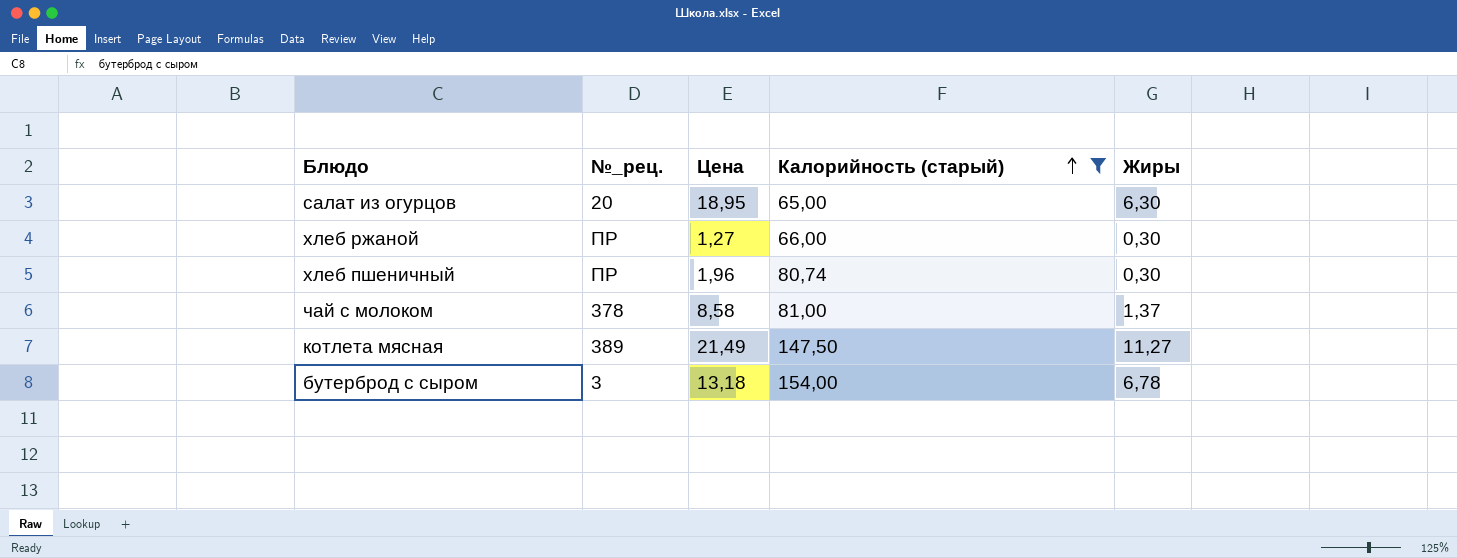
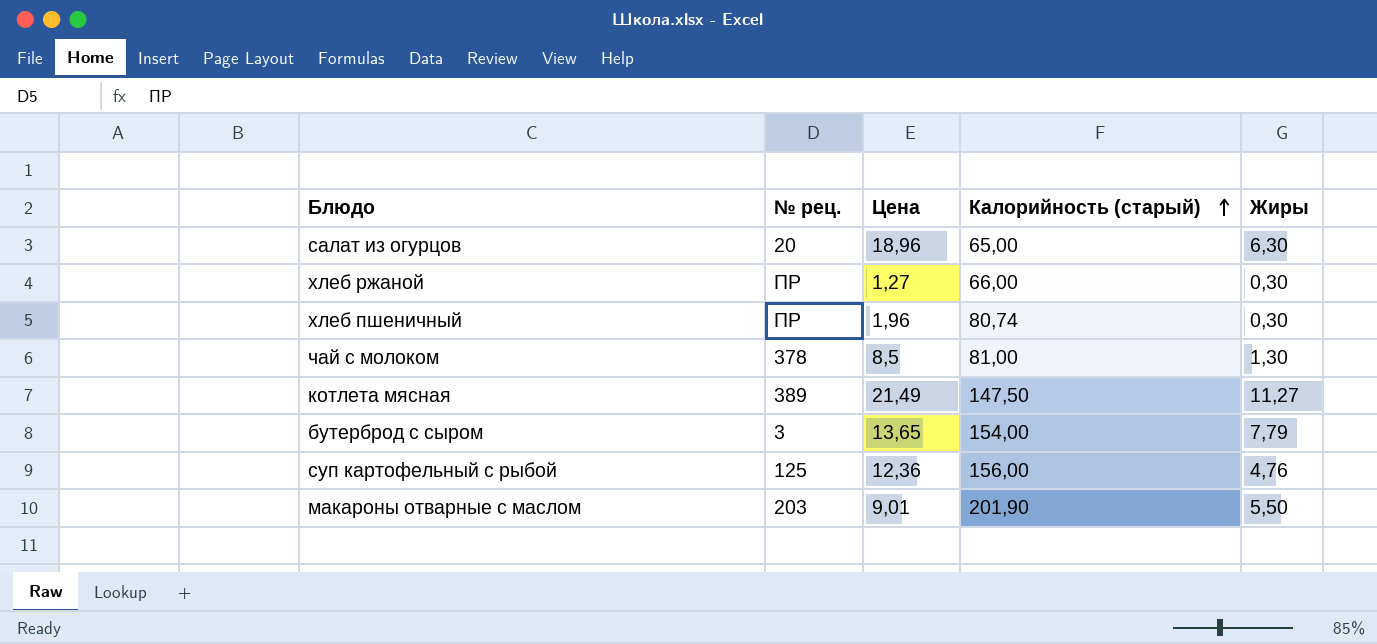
filter: Калорийность (старый) <= 154,00 -> none
column name: №_рец. -> № рец.
салат из огурцов | Цена: 18,95 -> 18,96
чай с молоком | Цена: 8,58 -> 8,5
чай с молоком | Жиры: 1,37 -> 1,30
бутерброд с сыром | Цена: 13,18 -> 13,65
бутерброд с сыром | Жиры: 6,78 -> 7,79

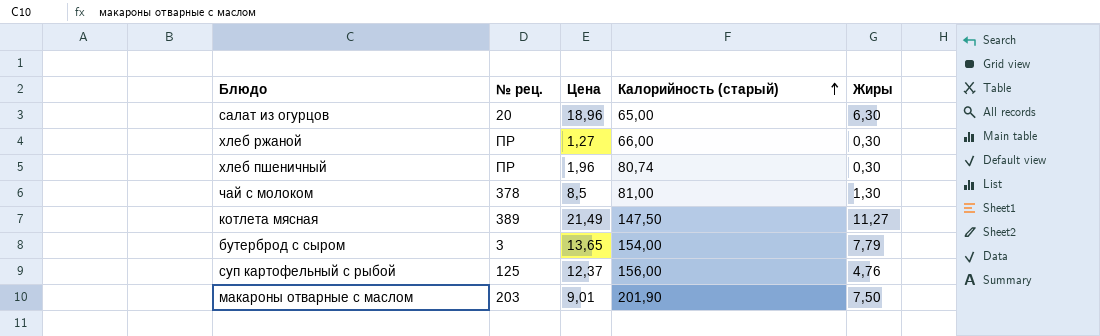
суп картофельный с рыбой | Цена: 12,36 -> 12,37
макароны отварные с маслом | Жиры: 5,50 -> 7,50

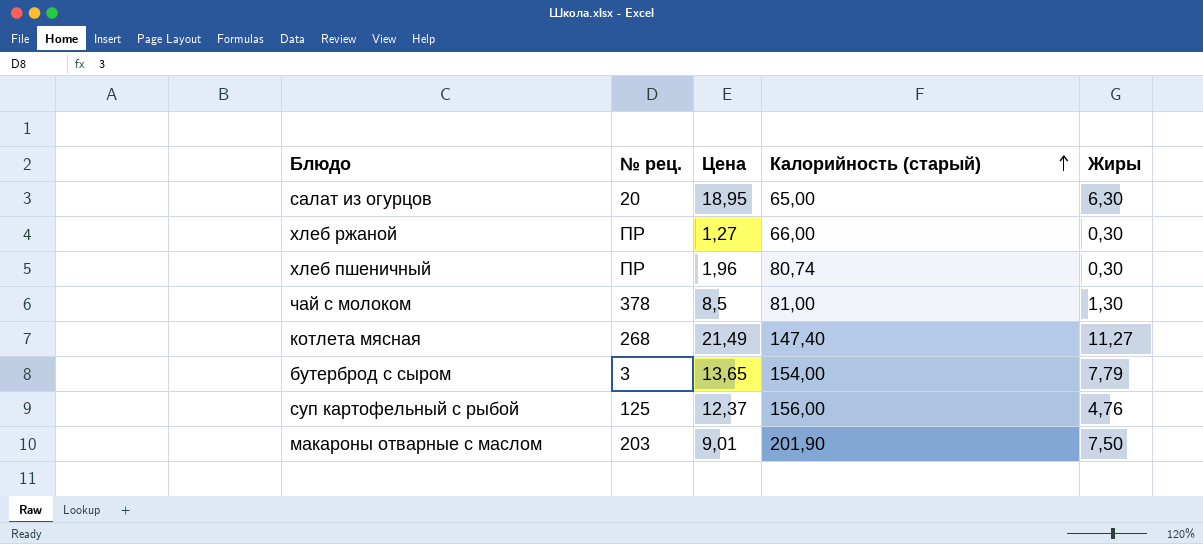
салат из огурцов | Цена: 18,96 -> 18,95
котлета мясная | № рец.: 389 -> 268
котлета мясная | Калорийность (старый): 147,50 -> 147,40

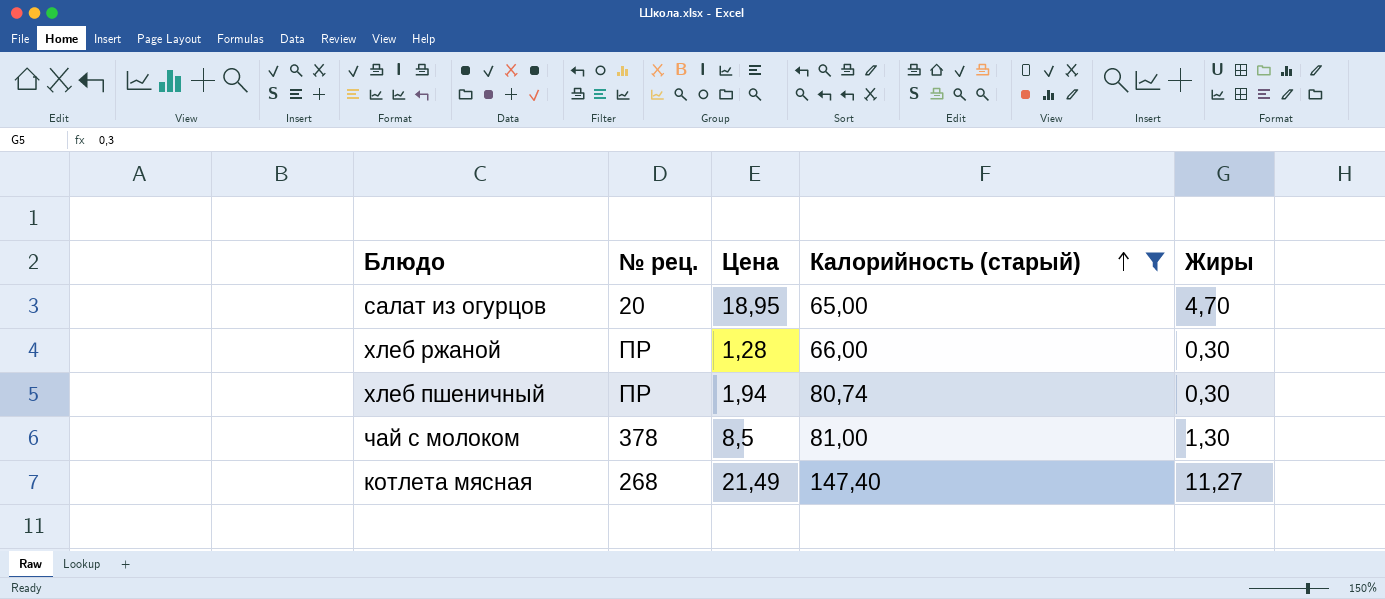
filter: none -> Калорийность (старый) <= 147,40
салат из огурцов | Жиры: 6,30 -> 4,70
хлеб ржаной | Цена: 1,27 -> 1,28
хлеб пшеничный | Цена: 1,96 -> 1,94

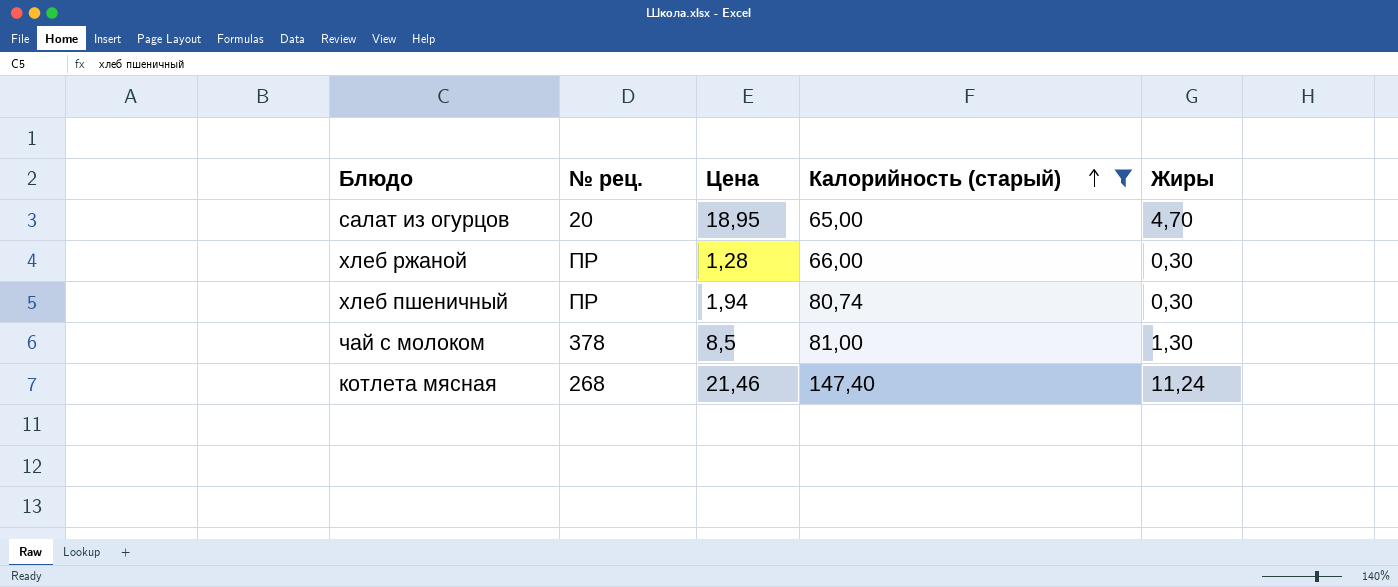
котлета мясная | Цена: 21,49 -> 21,46
котлета мясная | Жиры: 11,27 -> 11,24

